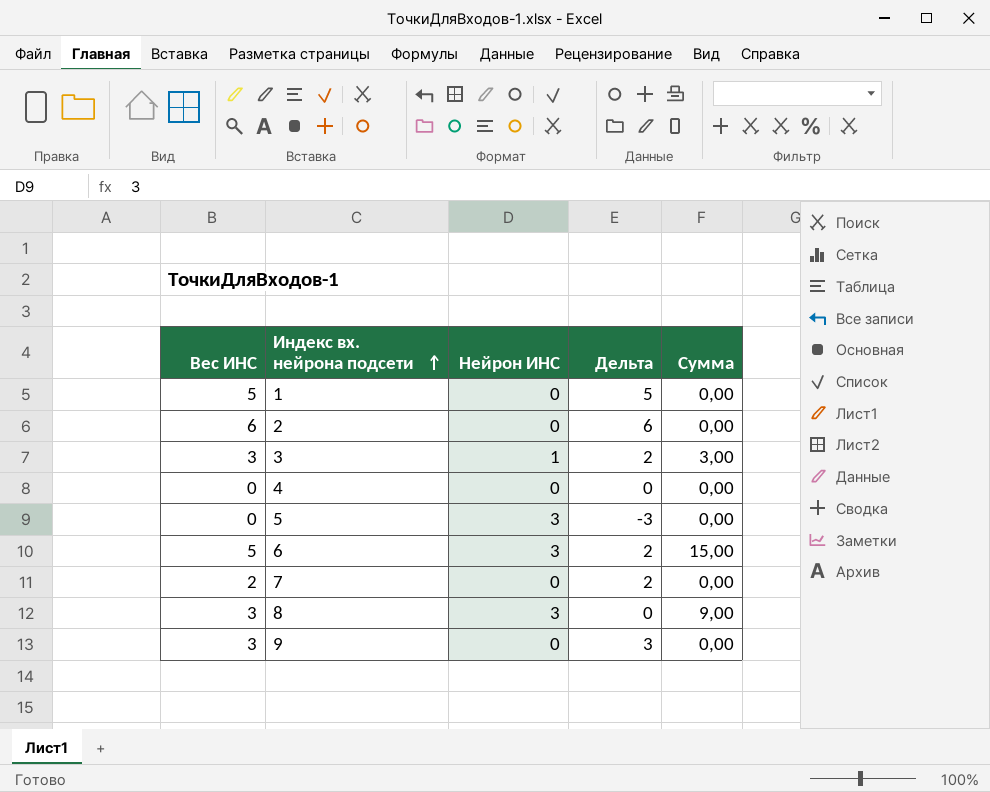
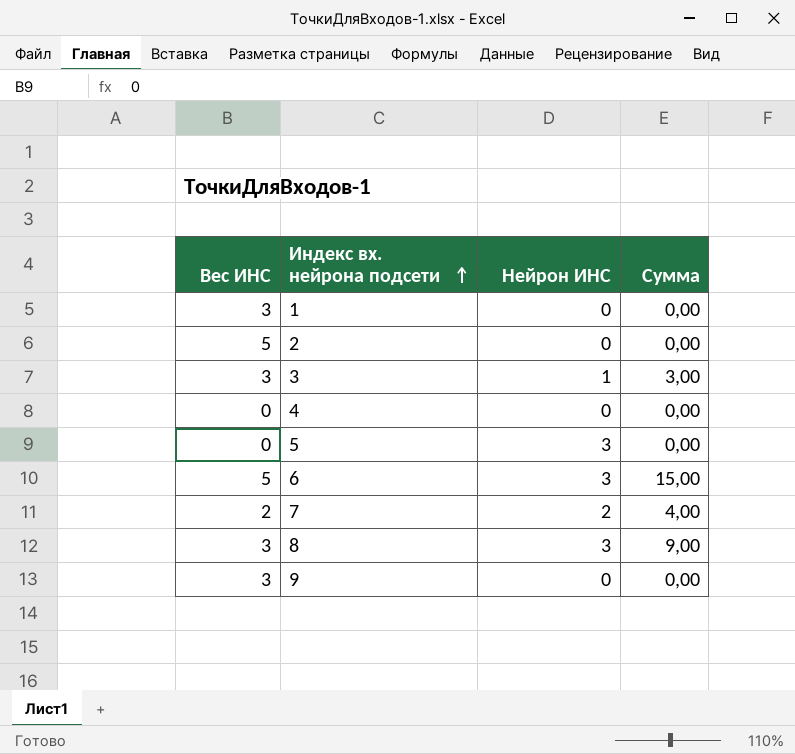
column Дельта | formula: [Вес ИНС] - [Нейрон ИНС] -> none
1 | Вес ИНС: 5 -> 3
2 | Вес ИНС: 6 -> 5
7 | Нейрон ИНС: 0 -> 2
7 | Сумма: 0,00 -> 4,00

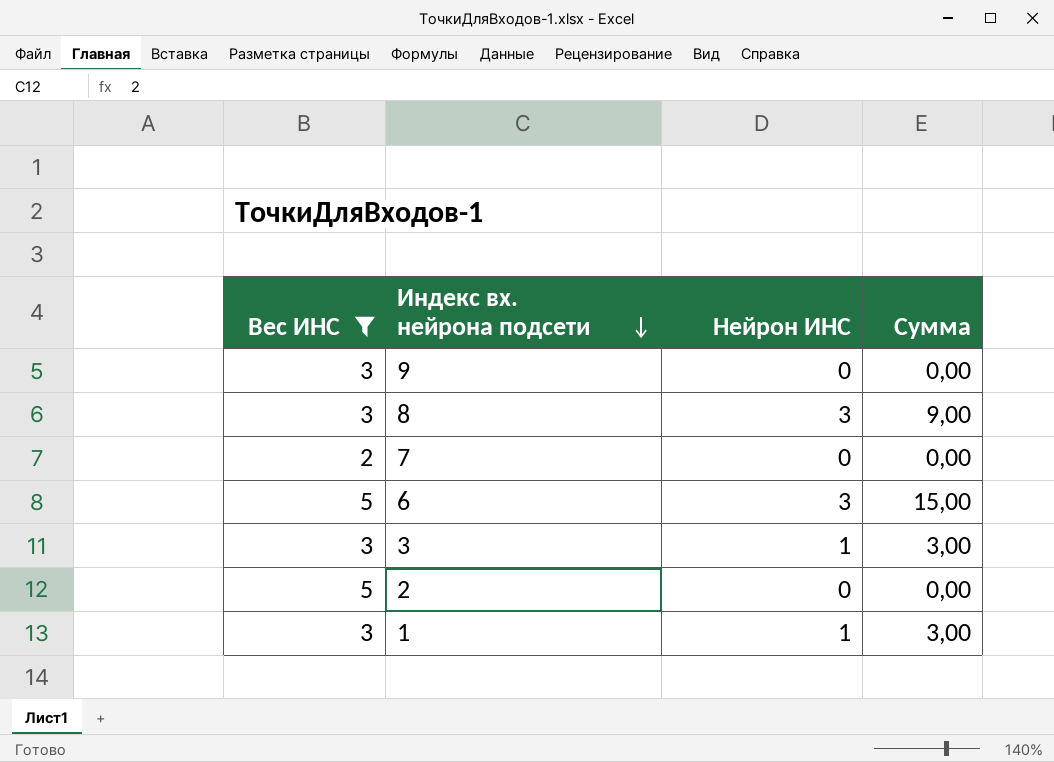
filter: none -> Вес ИНС != 0
row order: Индекс вх. нейрона подсети ascending -> Индекс вх. нейрона подсети descending
7 | Нейрон ИНС: 2 -> 0
7 | Сумма: 4,00 -> 0,00
1 | Нейрон ИНС: 0 -> 1
1 | Сумма: 0,00 -> 3,00

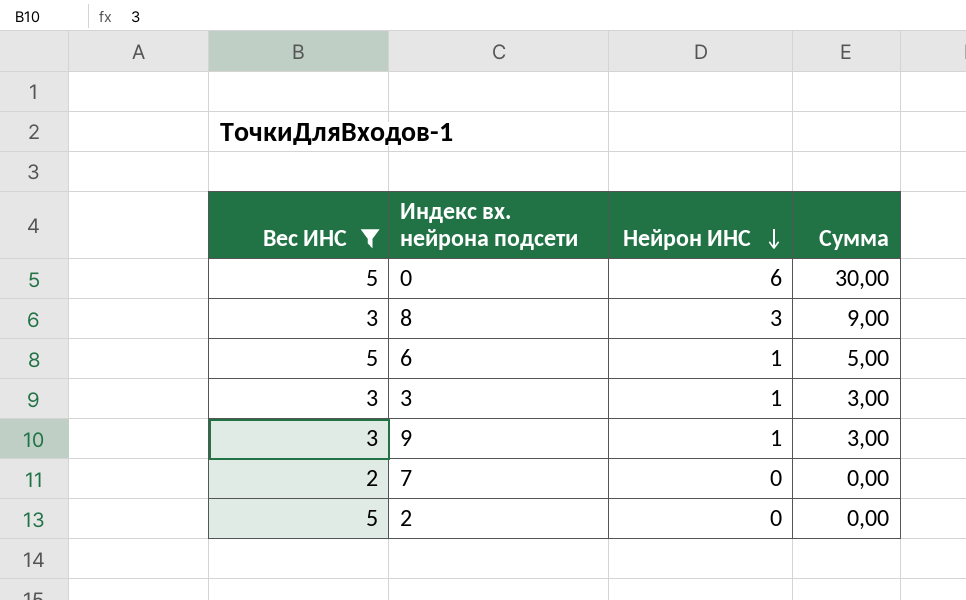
row order: Индекс вх. нейрона подсети descending -> Нейрон ИНС descending
row 1: 3 | 1 | 3,00 -> none
row 0: none -> 5 | 6 | 30,00
6 | Нейрон ИНС: 3 -> 1
6 | Сумма: 15,00 -> 5,00
9 | Нейрон ИНС: 0 -> 1
9 | Сумма: 0,00 -> 3,00

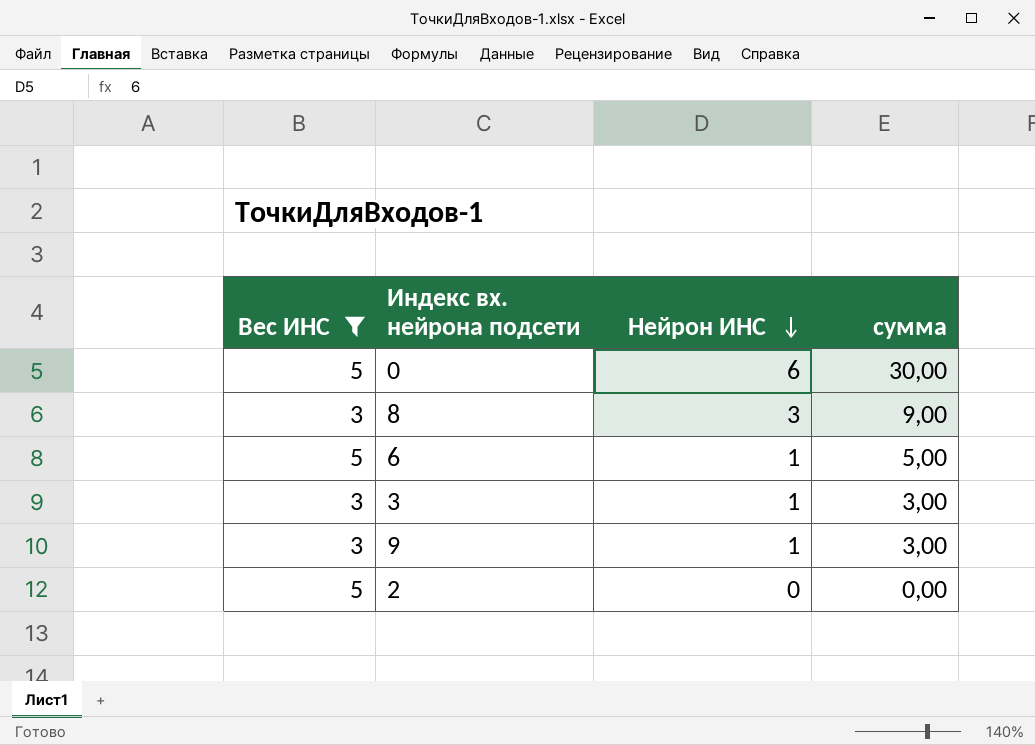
column name: Сумма -> сумма
row 7: 2 | 0 | 0,00 -> none

